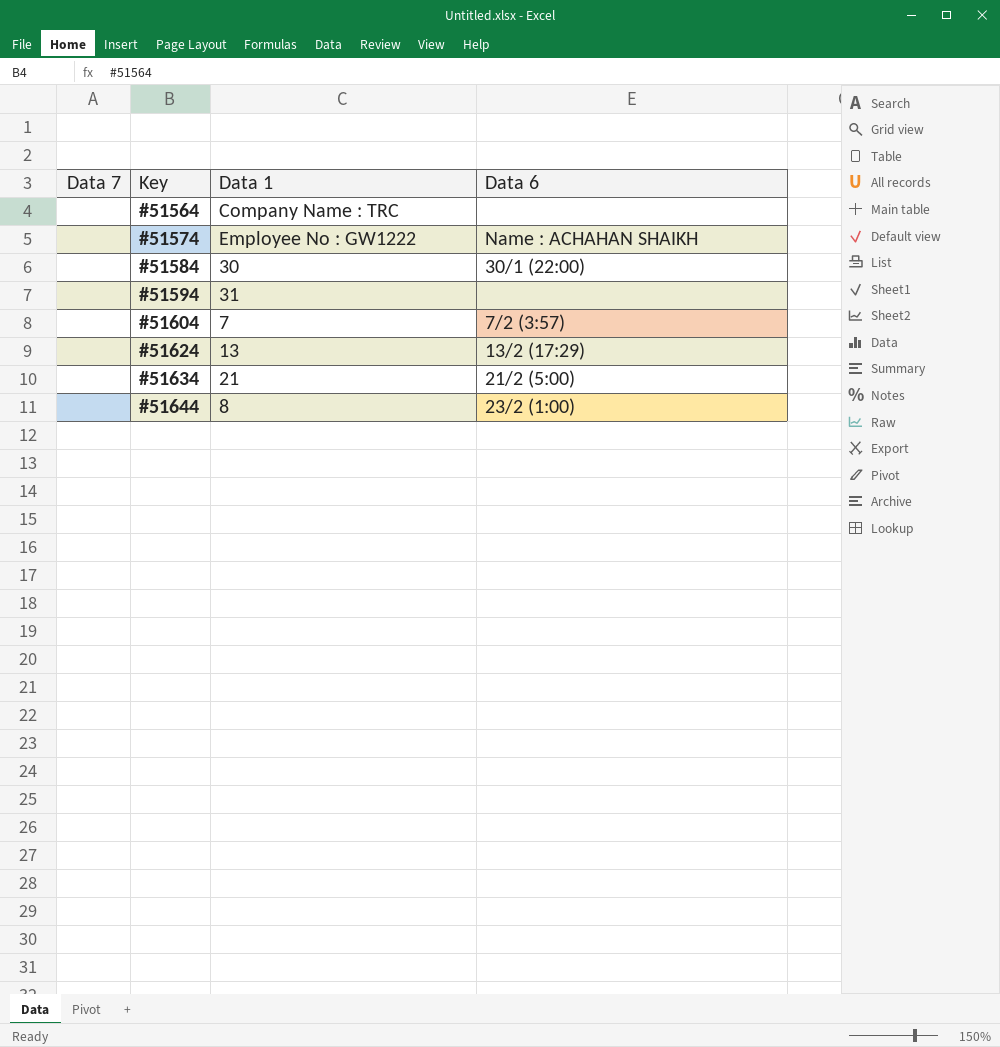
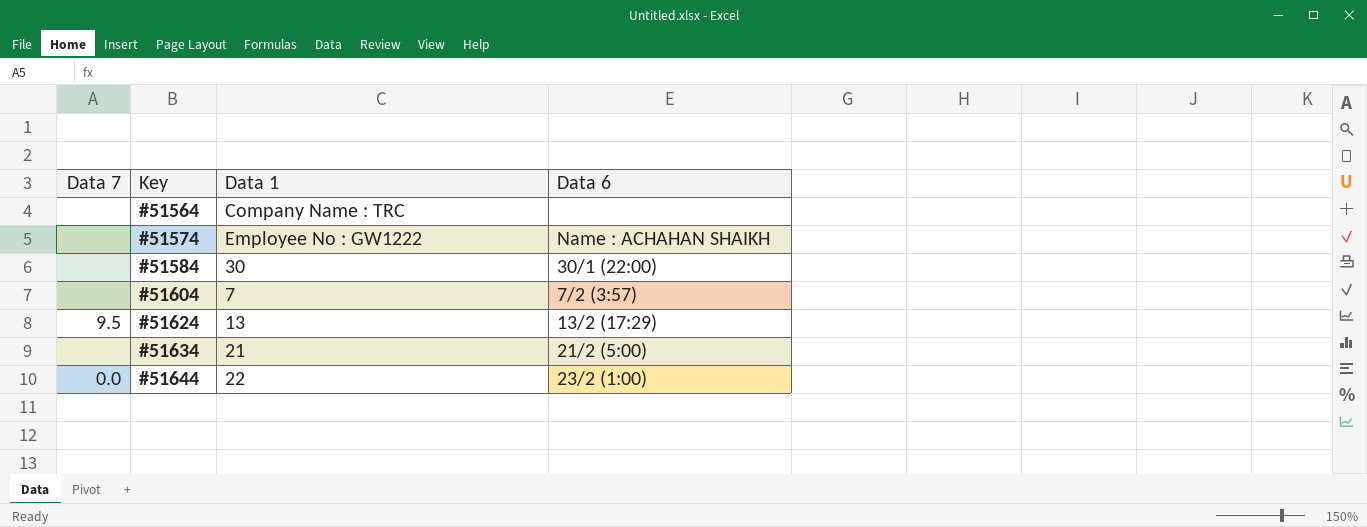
row #51594: none | 31 | none -> none
#51624 | Data 7: none -> 9.5
#51644 | Data 7: none -> 0.0
#51644 | Data 1: 8 -> 22

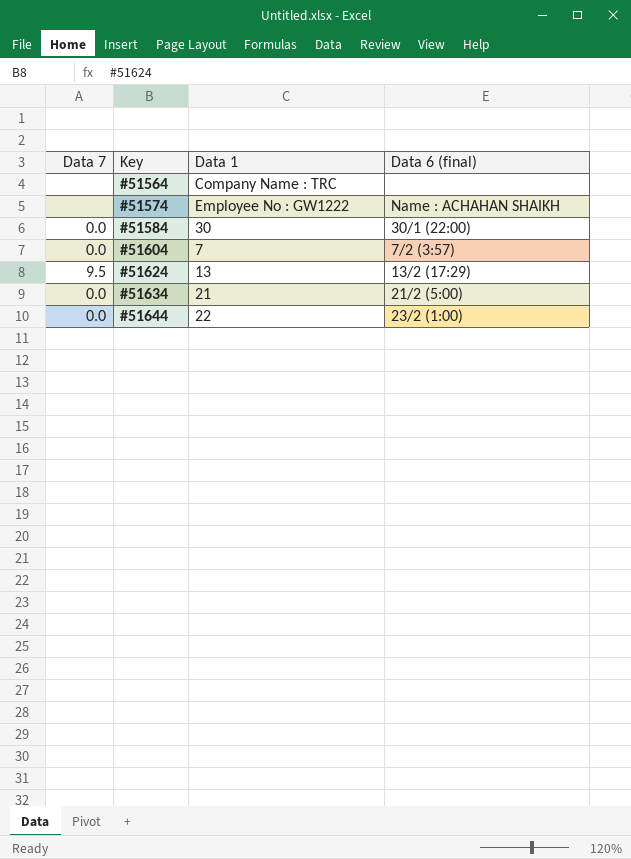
column name: Data 6 -> Data 6 (final)
#51584 | Data 7: none -> 0.0
#51604 | Data 7: none -> 0.0
#51634 | Data 7: none -> 0.0

